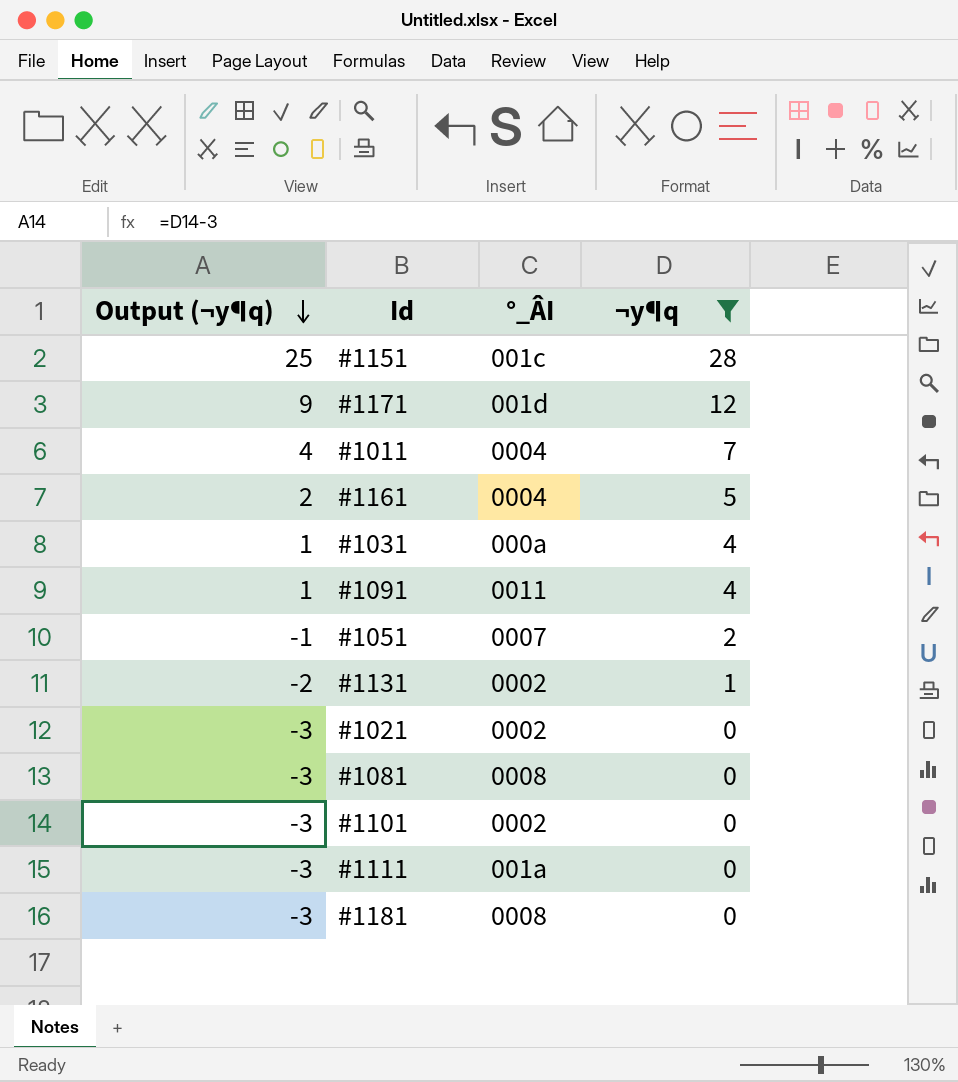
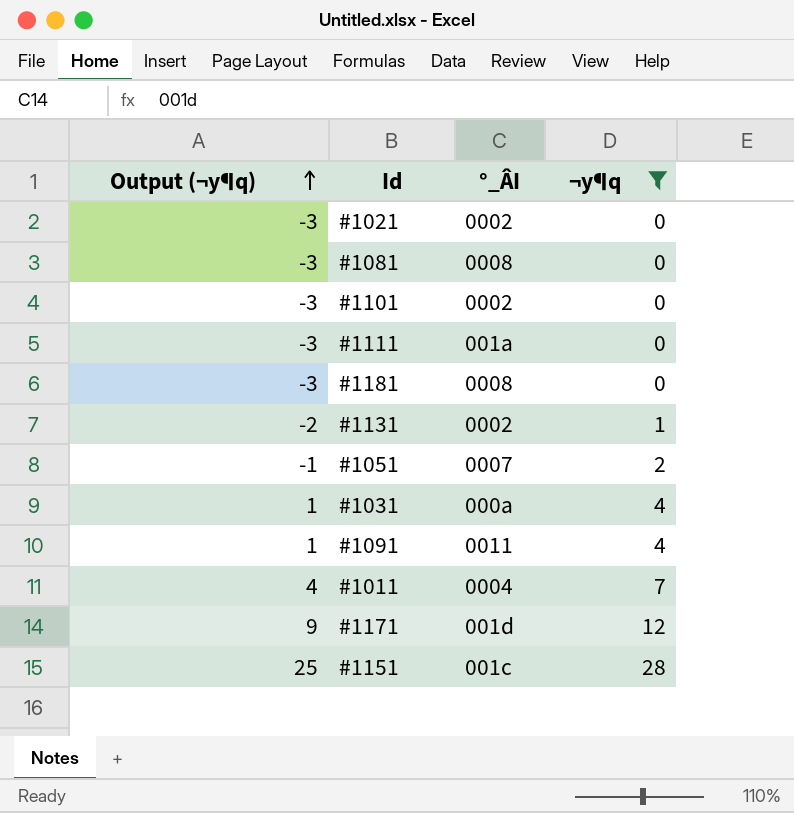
row order: Output (¬y¶q) descending -> Output (¬y¶q) ascending
row #1161: 2 | 0004 | 5 -> none

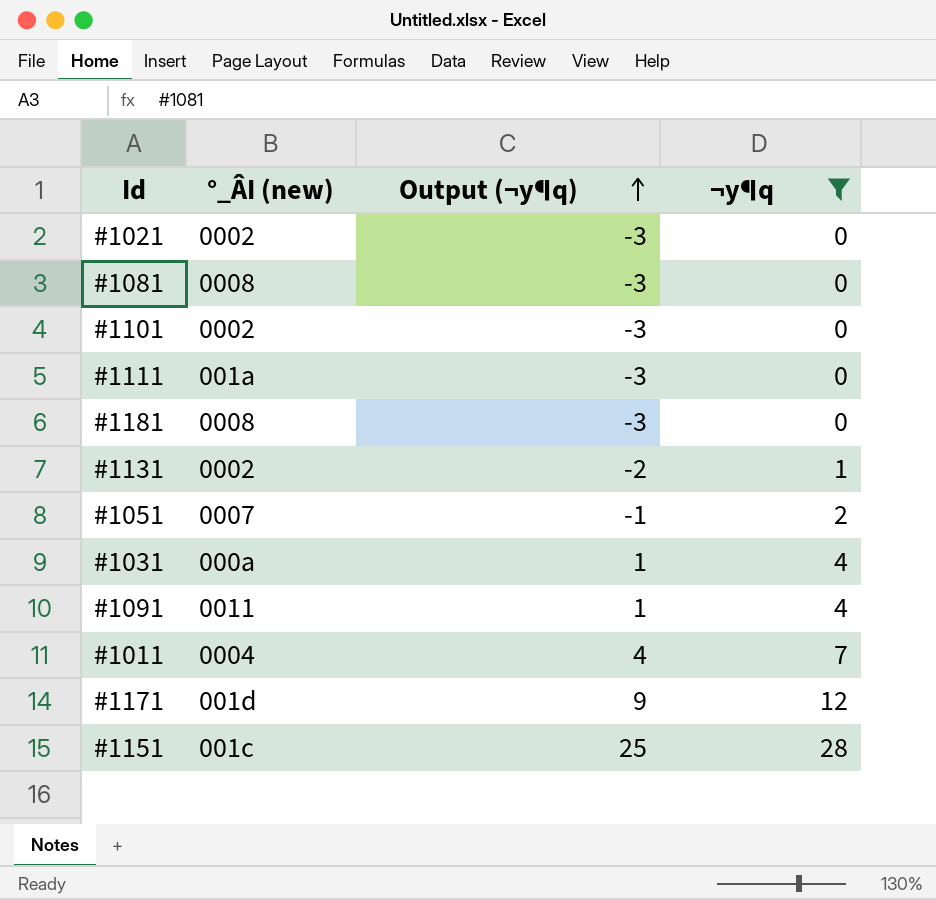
column name: °_ÂI -> °_ÂI (new)
column Output (¬y¶q) | position: 1 -> 3

